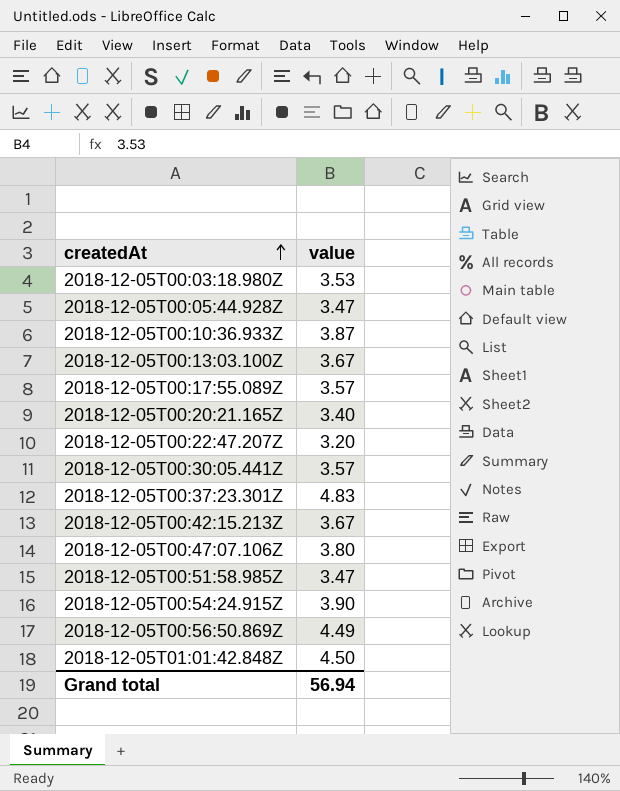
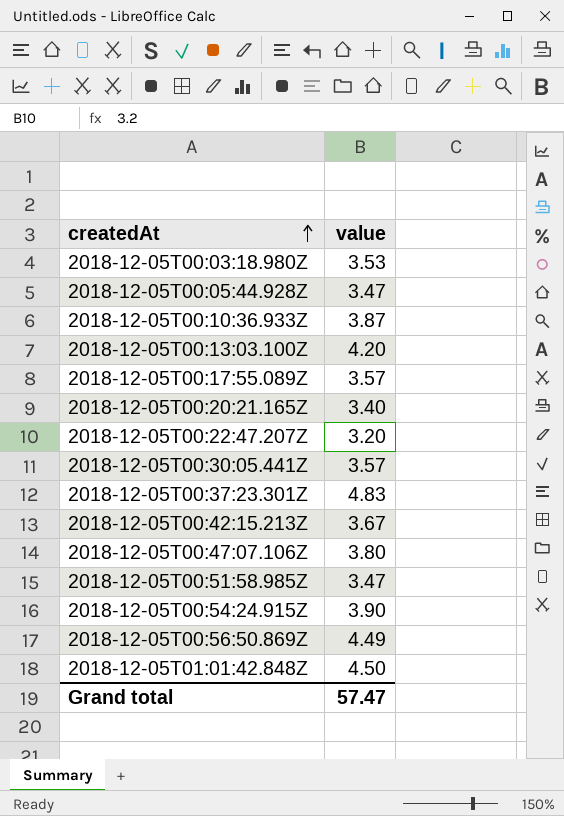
2018-12-05T00:13:03.100Z | value: 3.67 -> 4.20
Grand total | value: 56.94 -> 57.47

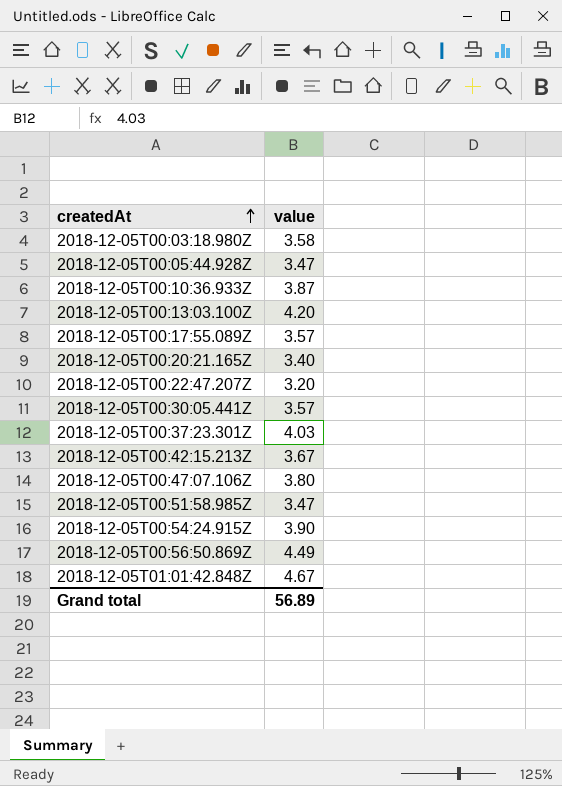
2018-12-05T00:03:18.980Z | value: 3.53 -> 3.58
2018-12-05T00:37:23.301Z | value: 4.83 -> 4.03
2018-12-05T01:01:42.848Z | value: 4.50 -> 4.67
Grand total | value: 57.47 -> 56.89

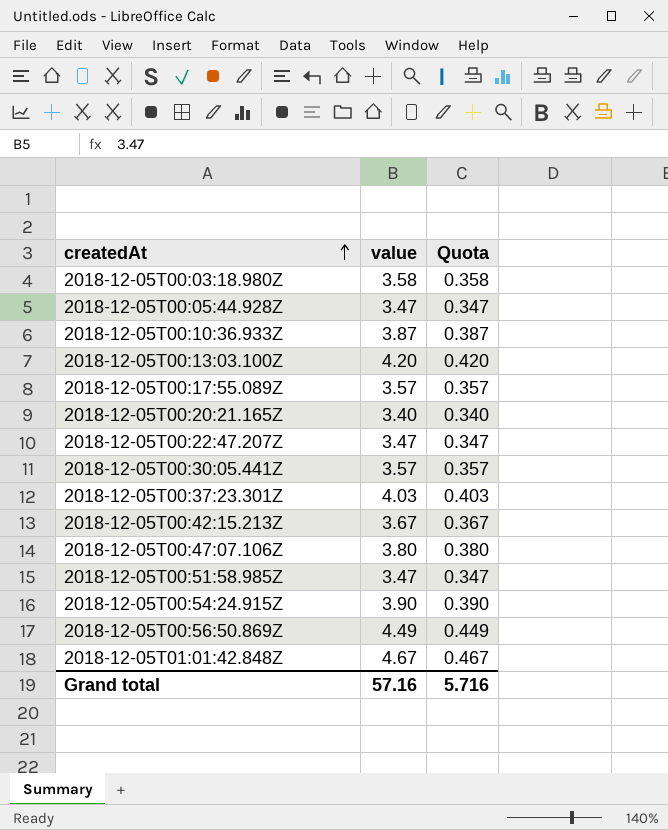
column Quota | formula: none -> [value] * 0.1
2018-12-05T00:22:47.207Z | value: 3.20 -> 3.47
Grand total | value: 56.89 -> 57.16

